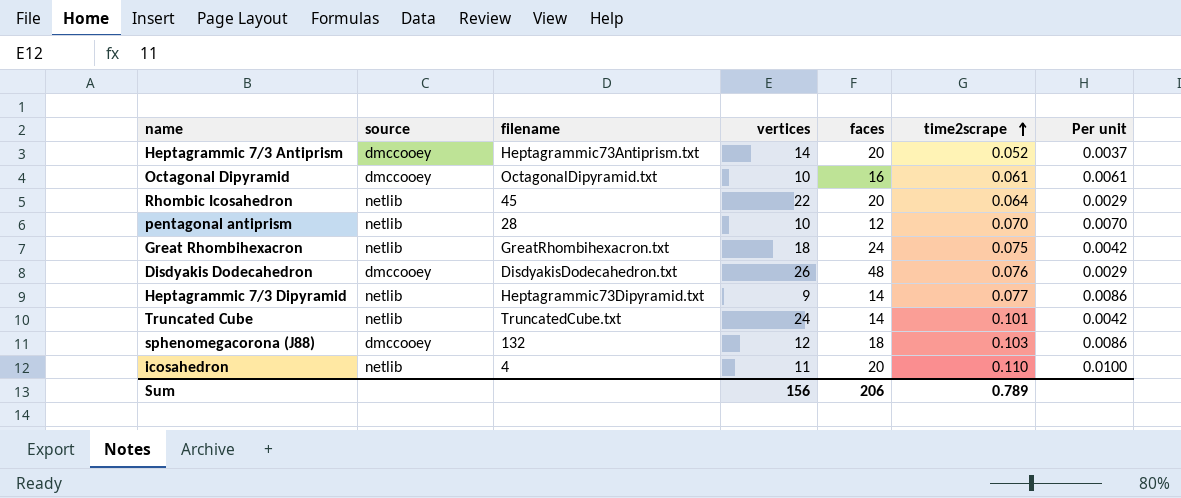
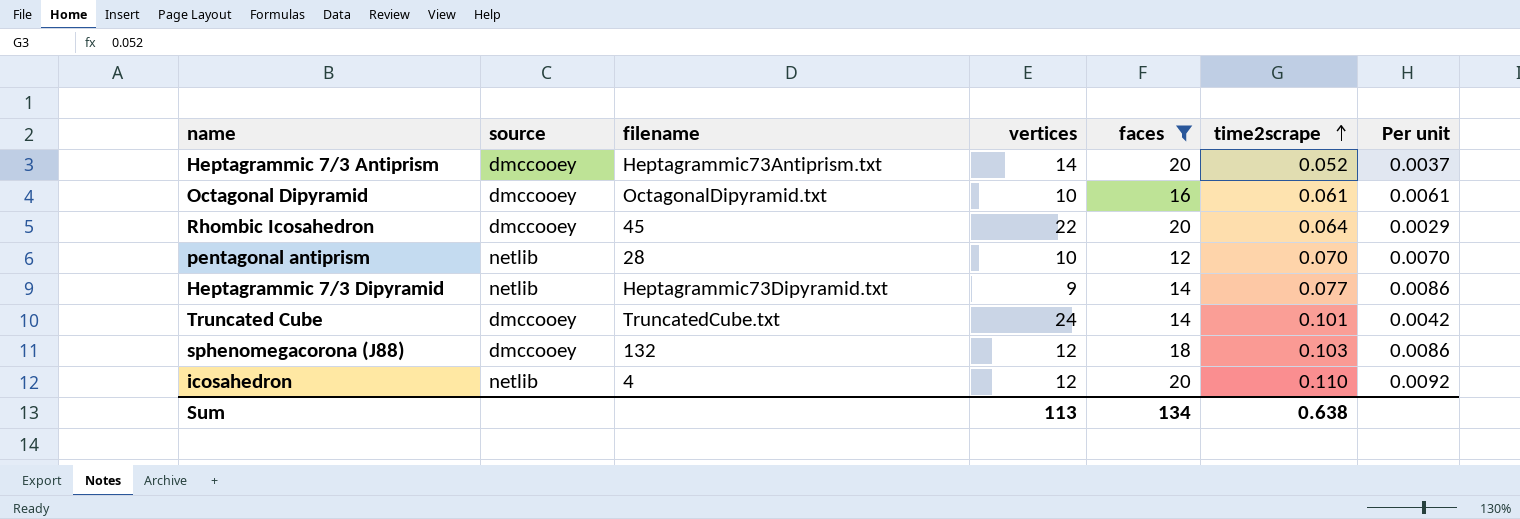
filter: none -> faces <= 20
Rhombic Icosahedron | source: netlib -> dmccooey
Truncated Cube | source: netlib -> dmccooey
icosahedron | vertices: 11 -> 12
icosahedron | Per unit: 0.0100 -> 0.0092
Sum | vertices: 156 -> 113
Sum | faces: 206 -> 134
Sum | time2scrape: 0.789 -> 0.638

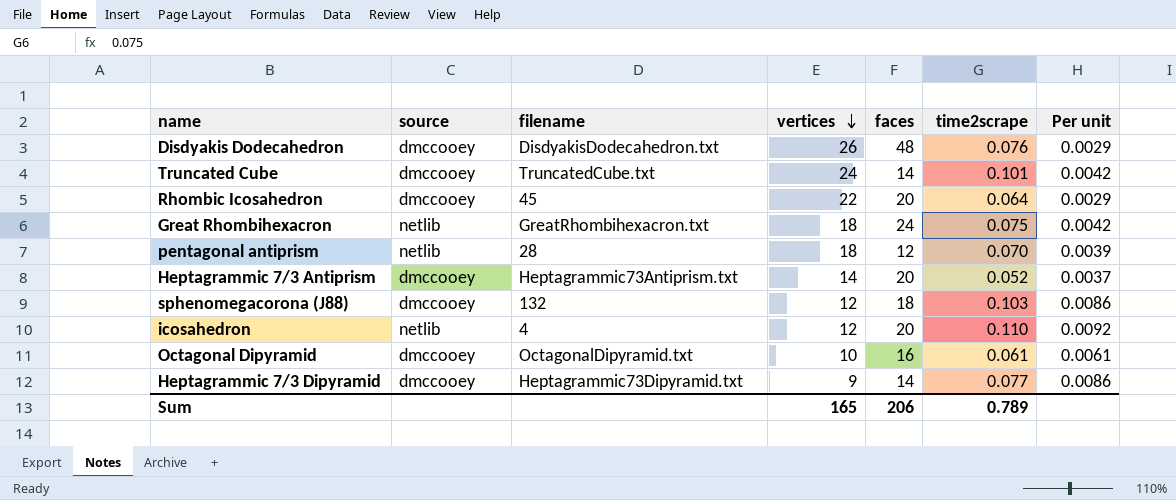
filter: faces <= 20 -> none
row order: time2scrape ascending -> vertices descending
pentagonal antiprism | vertices: 10 -> 18
pentagonal antiprism | Per unit: 0.0070 -> 0.0039
Heptagrammic 7/3 Dipyramid | source: netlib -> dmccooey
Sum | vertices: 113 -> 165
Sum | faces: 134 -> 206
Sum | time2scrape: 0.638 -> 0.789

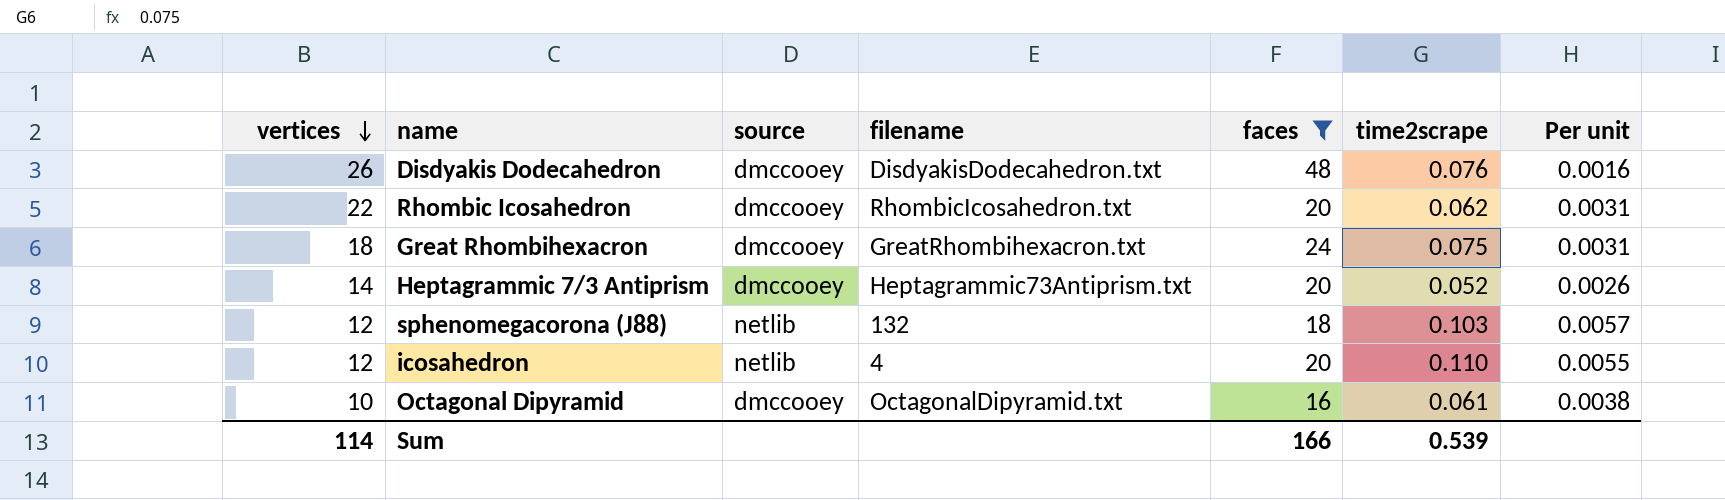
filter: none -> faces >= 16
column vertices | position: 4 -> 1
column Per unit | formula: [time2scrape] / [vertices] -> [time2scrape] / [faces]
Rhombic Icosahedron | filename: 45 -> RhombicIcosahedron.txt
Rhombic Icosahedron | time2scrape: 0.064 -> 0.062
Great Rhombihexacron | source: netlib -> dmccooey
sphenomegacorona (J88) | source: dmccooey -> netlib
Sum | vertices: 165 -> 114
Sum | faces: 206 -> 166
Sum | time2scrape: 0.789 -> 0.539

